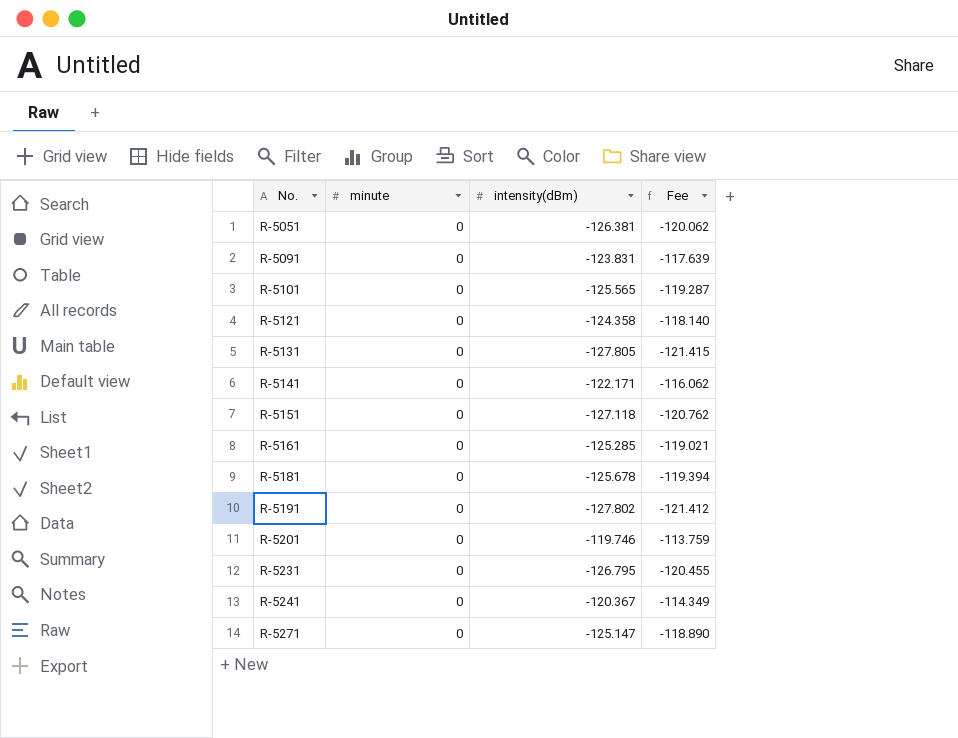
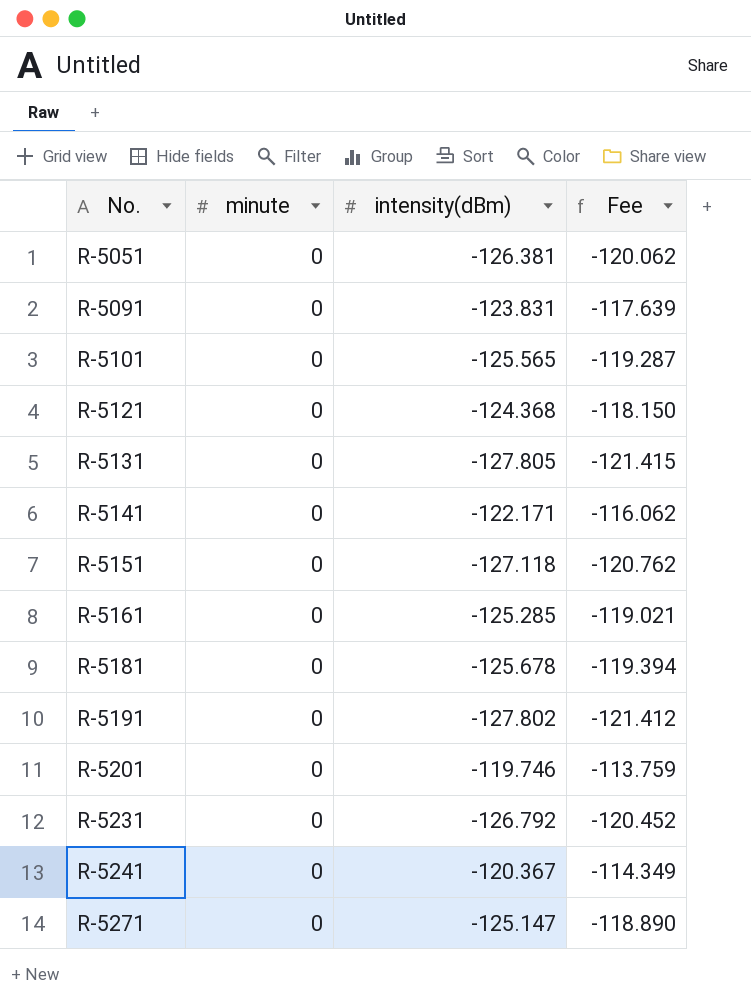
R-5121 | intensity(dBm): -124.358 -> -124.368
R-5121 | Fee: -118.140 -> -118.150
R-5231 | intensity(dBm): -126.795 -> -126.792
R-5231 | Fee: -120.455 -> -120.452

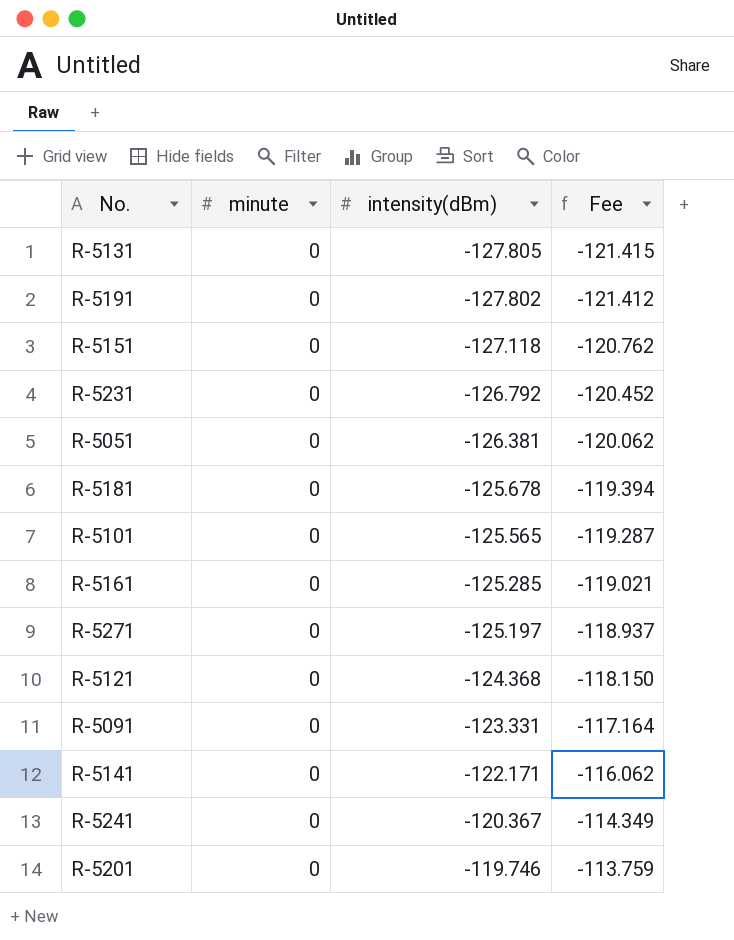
row order: No. ascending -> intensity(dBm) ascending
R-5271 | intensity(dBm): -125.147 -> -125.197
R-5271 | Fee: -118.890 -> -118.937
R-5091 | intensity(dBm): -123.831 -> -123.331
R-5091 | Fee: -117.639 -> -117.164

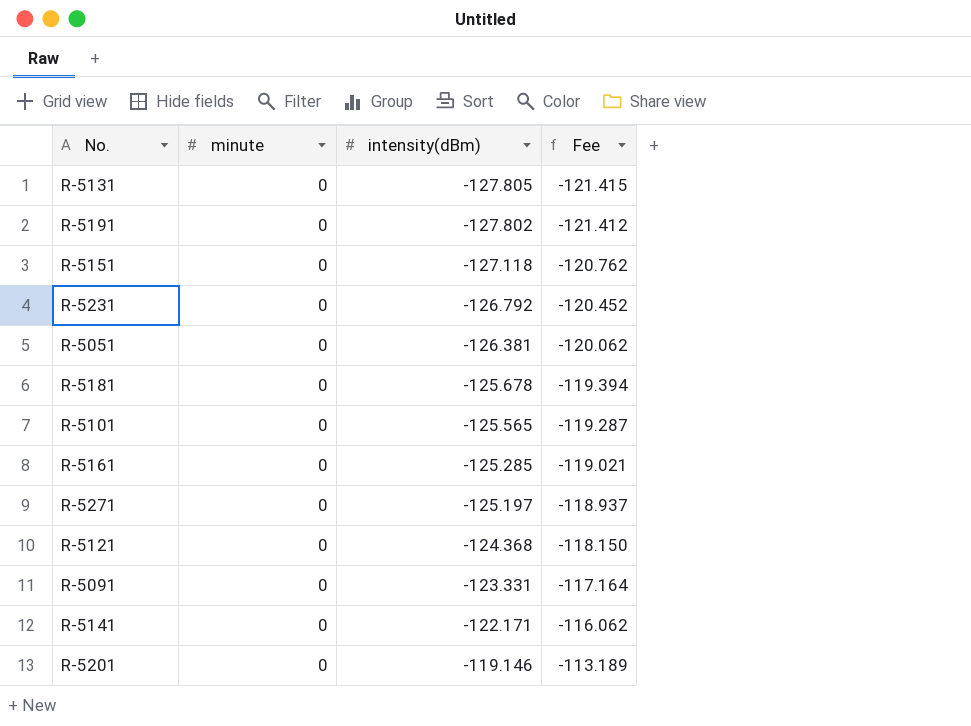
row R-5241: 0 | -120.367 | -114.349 -> none
R-5201 | intensity(dBm): -119.746 -> -119.146
R-5201 | Fee: -113.759 -> -113.189

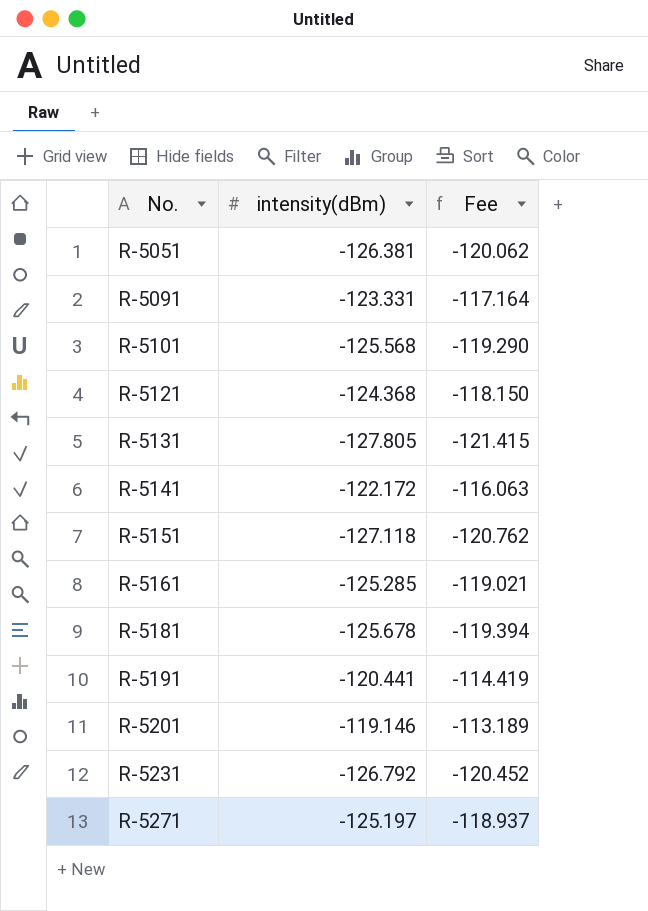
row order: intensity(dBm) ascending -> No. ascending
column minute | position: 2 -> none
R-5101 | intensity(dBm): -125.565 -> -125.568
R-5101 | Fee: -119.287 -> -119.290
R-5141 | intensity(dBm): -122.171 -> -122.172
R-5141 | Fee: -116.062 -> -116.063
R-5191 | intensity(dBm): -127.802 -> -120.441
R-5191 | Fee: -121.412 -> -114.419

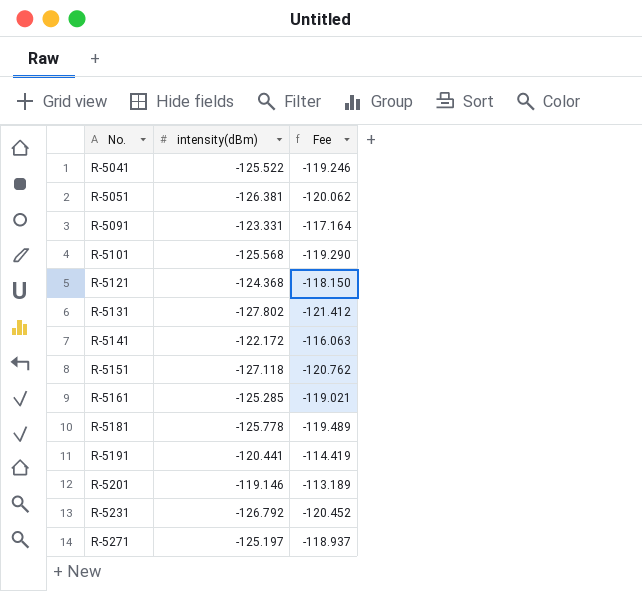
row R-5041: none -> -125.522 | -119.246
R-5131 | intensity(dBm): -127.805 -> -127.802
R-5131 | Fee: -121.415 -> -121.412
R-5181 | intensity(dBm): -125.678 -> -125.778
R-5181 | Fee: -119.394 -> -119.489

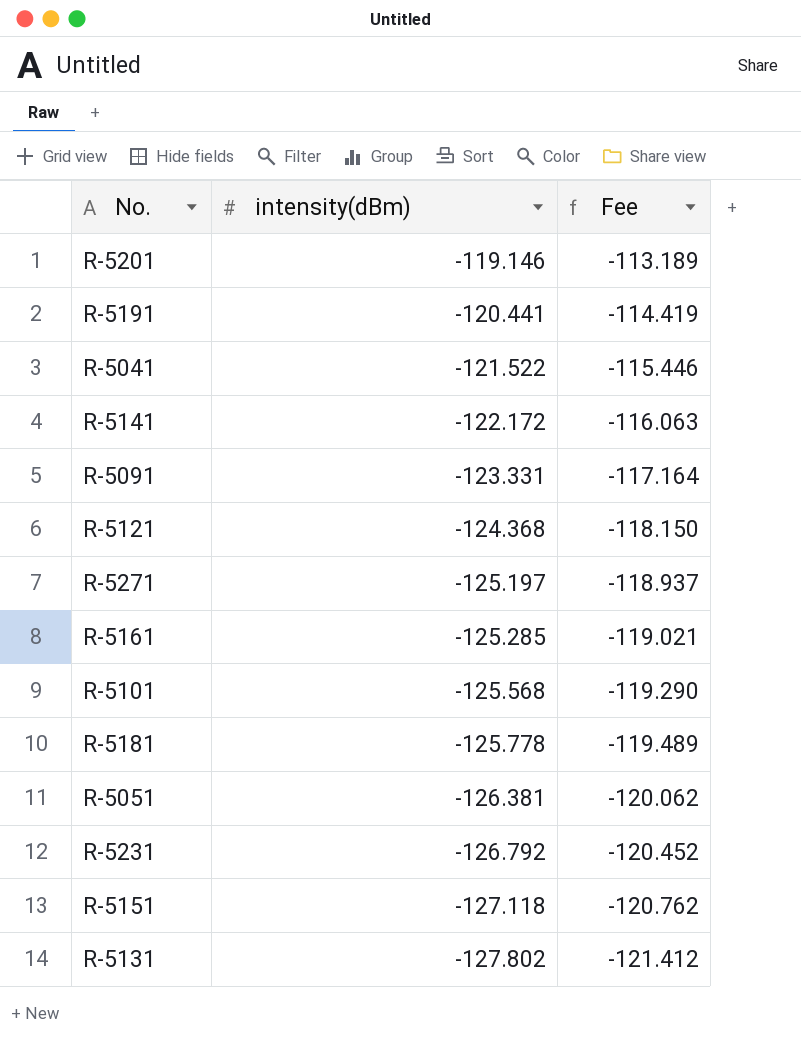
row order: No. ascending -> intensity(dBm) descending
R-5041 | intensity(dBm): -125.522 -> -121.522
R-5041 | Fee: -119.246 -> -115.446

